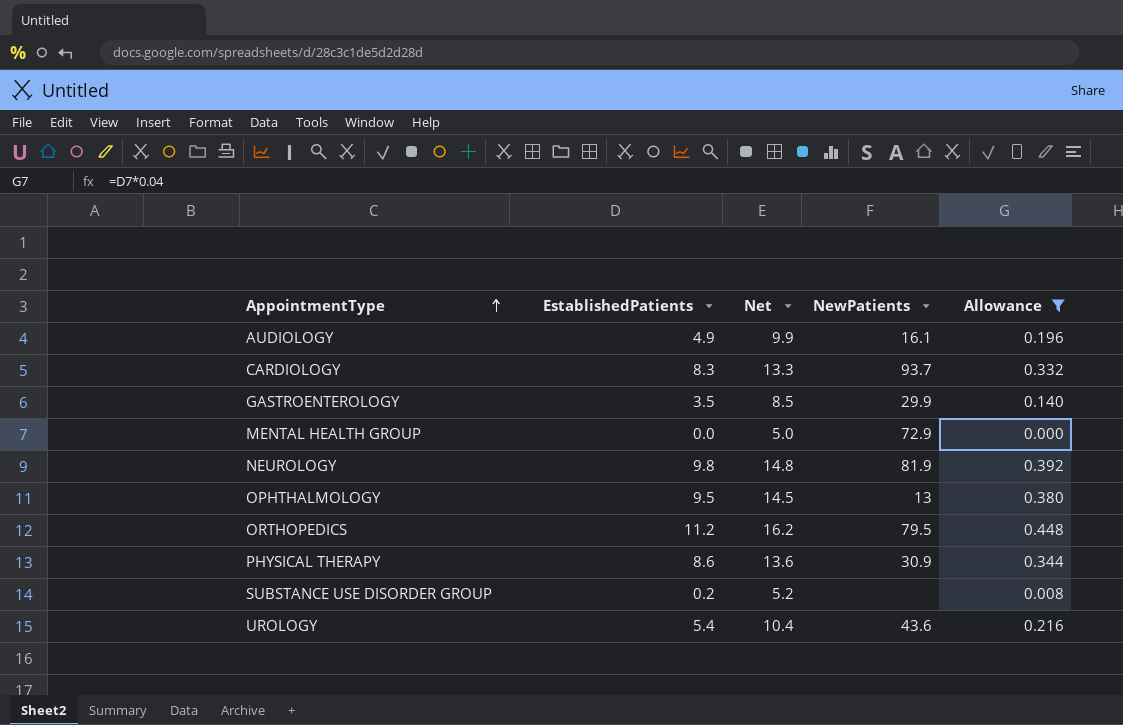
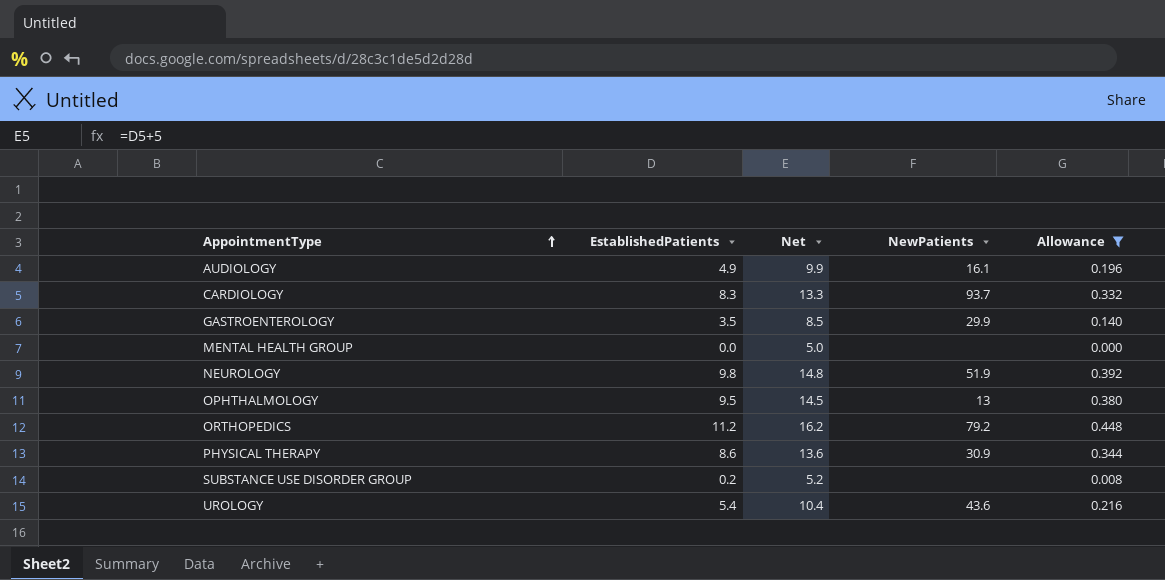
MENTAL HEALTH GROUP | NewPatients: 72.9 -> none
NEUROLOGY | NewPatients: 81.9 -> 51.9
ORTHOPEDICS | NewPatients: 79.5 -> 79.2

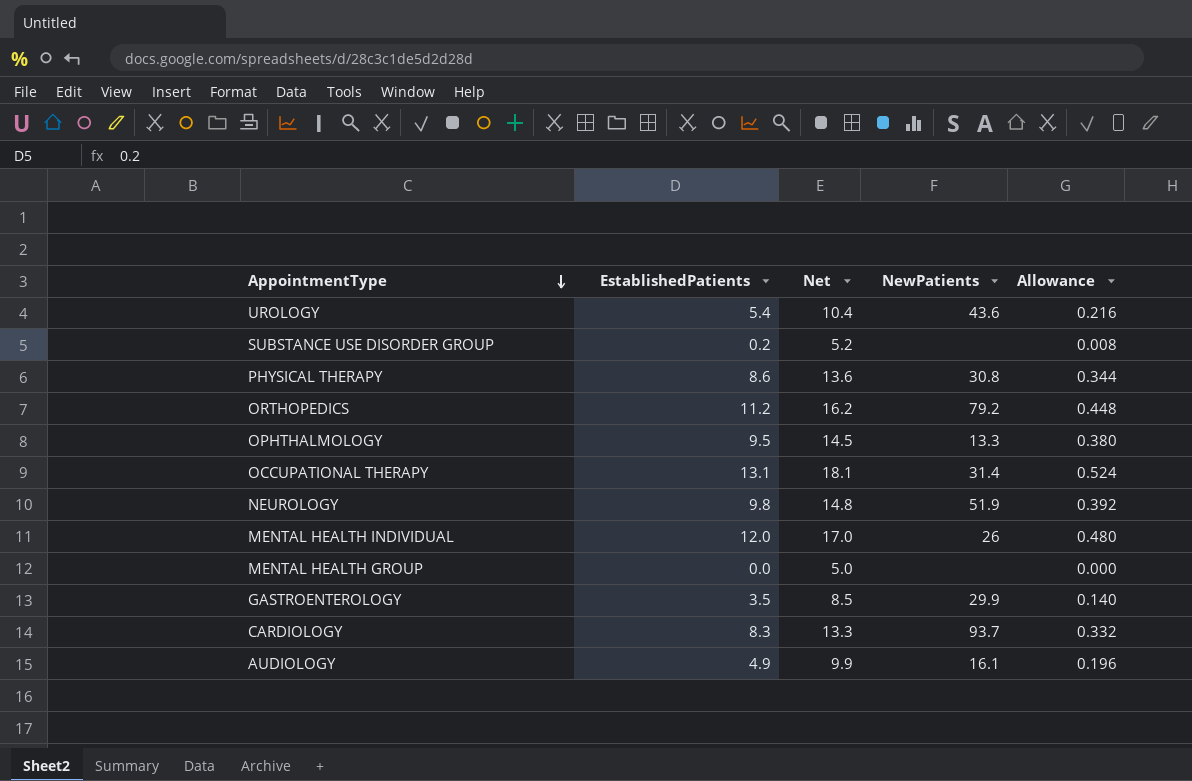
filter: Allowance <= 0.448 -> none
row order: AppointmentType ascending -> AppointmentType descending
PHYSICAL THERAPY | NewPatients: 30.9 -> 30.8
OPHTHALMOLOGY | NewPatients: 13 -> 13.3

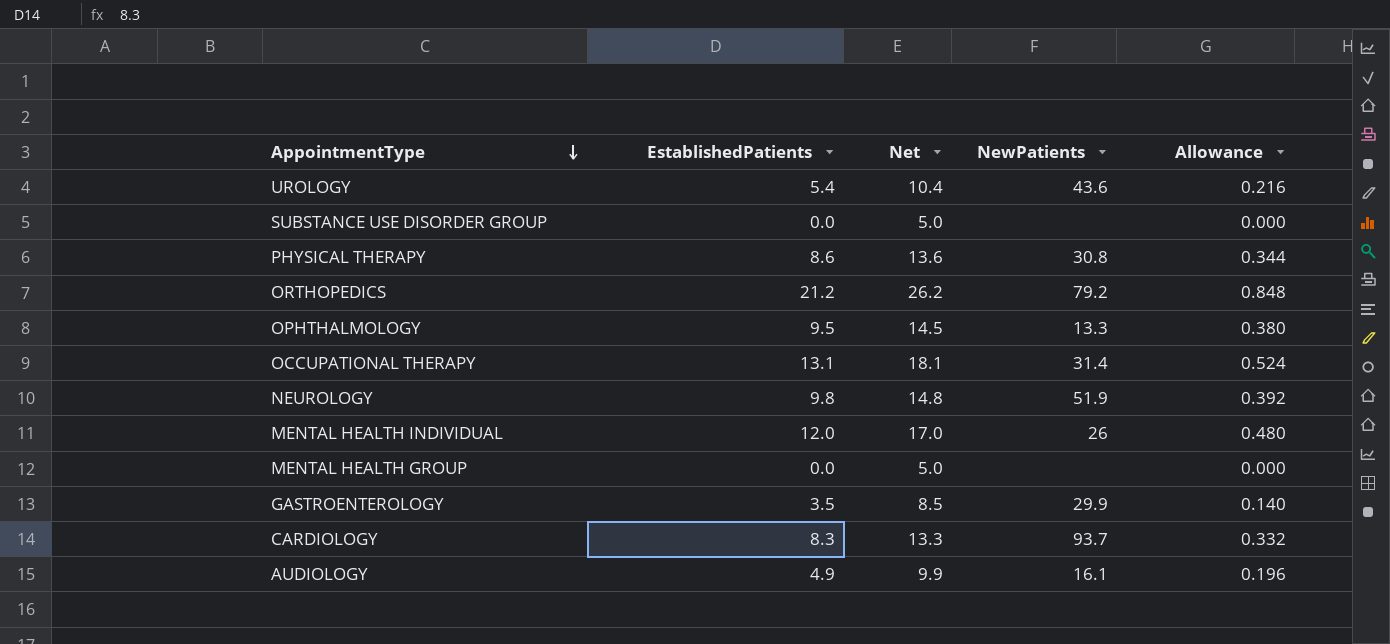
SUBSTANCE USE DISORDER GROUP | EstablishedPatients: 0.2 -> 0.0
SUBSTANCE USE DISORDER GROUP | Net: 5.2 -> 5.0
SUBSTANCE USE DISORDER GROUP | Allowance: 0.008 -> 0.000
ORTHOPEDICS | EstablishedPatients: 11.2 -> 21.2
ORTHOPEDICS | Net: 16.2 -> 26.2
ORTHOPEDICS | Allowance: 0.448 -> 0.848

